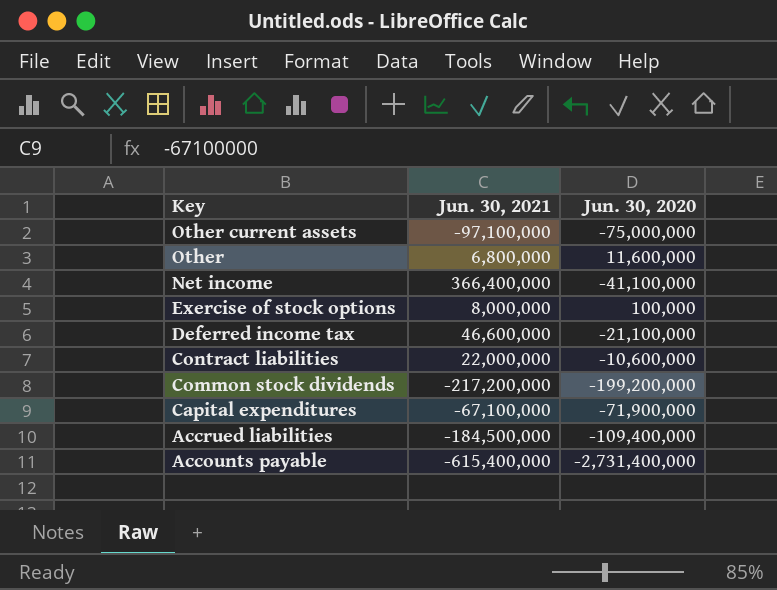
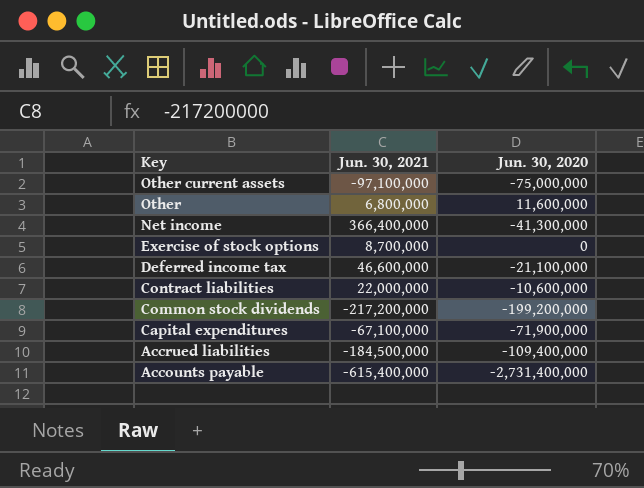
Net income | Jun. 30, 2020: -41,100,000 -> -41,300,000
Exercise of stock options | Jun. 30, 2021: 8,000,000 -> 8,700,000
Exercise of stock options | Jun. 30, 2020: 100,000 -> 0

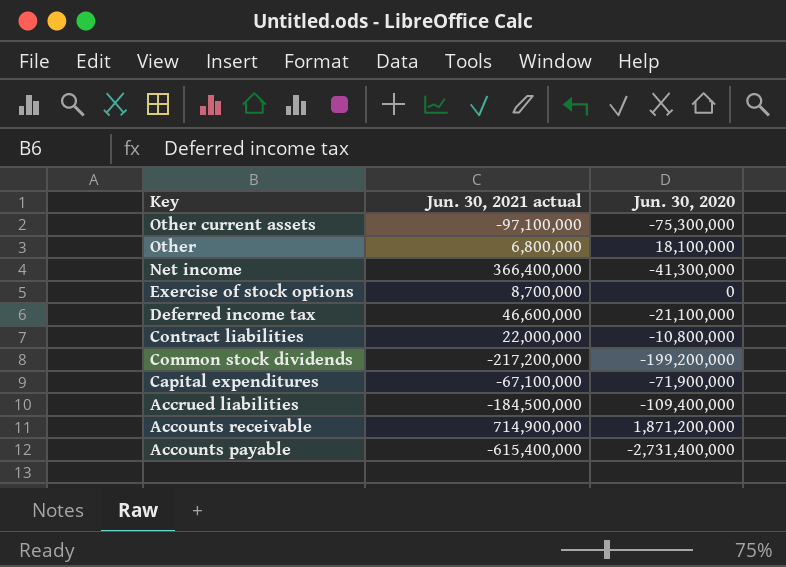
column name: Jun. 30, 2021 -> Jun. 30, 2021 actual
Other current assets | Jun. 30, 2020: -75,000,000 -> -75,300,000
Other | Jun. 30, 2020: 11,600,000 -> 18,100,000
Contract liabilities | Jun. 30, 2020: -10,600,000 -> -10,800,000
row Accounts receivable: none -> 714,900,000 | 1,871,200,000

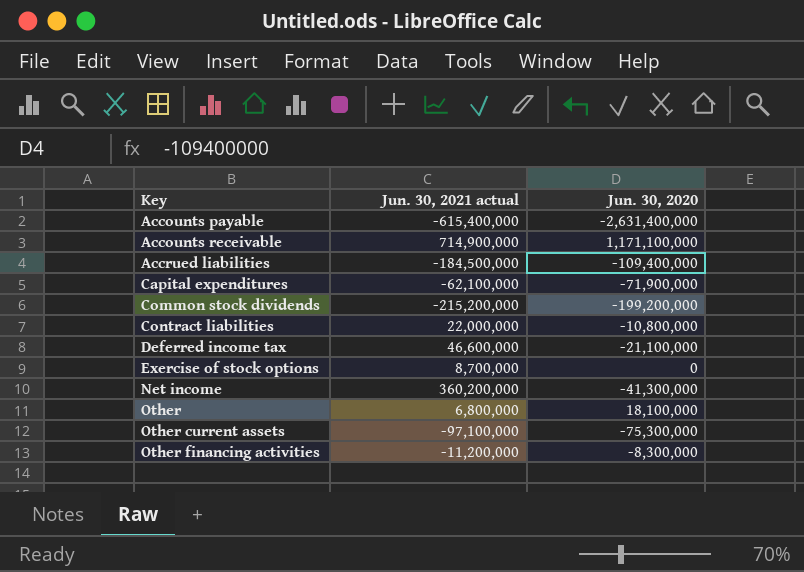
row order: Key descending -> Key ascending
Accounts payable | Jun. 30, 2020: -2,731,400,000 -> -2,631,400,000
Accounts receivable | Jun. 30, 2020: 1,871,200,000 -> 1,171,100,000
Capital expenditures | Jun. 30, 2021 actual: -67,100,000 -> -62,100,000
Common stock dividends | Jun. 30, 2021 actual: -217,200,000 -> -215,200,000
Net income | Jun. 30, 2021 actual: 366,400,000 -> 360,200,000
row Other financing activities: none -> -11,200,000 | -8,300,000

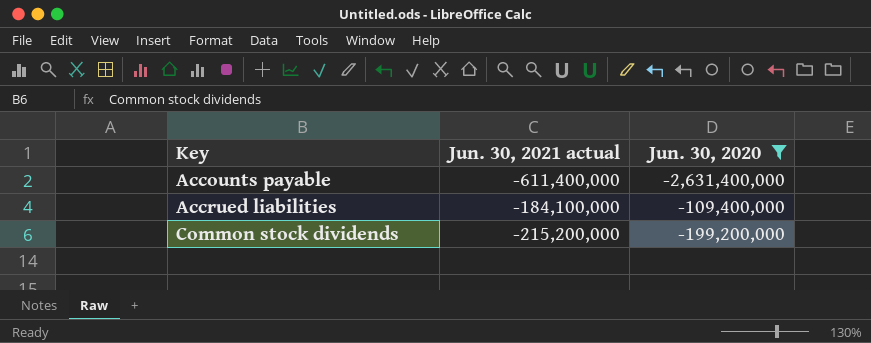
filter: none -> Jun. 30, 2020 <= -109,400,000
Accounts payable | Jun. 30, 2021 actual: -615,400,000 -> -611,400,000
Accrued liabilities | Jun. 30, 2021 actual: -184,500,000 -> -184,100,000

